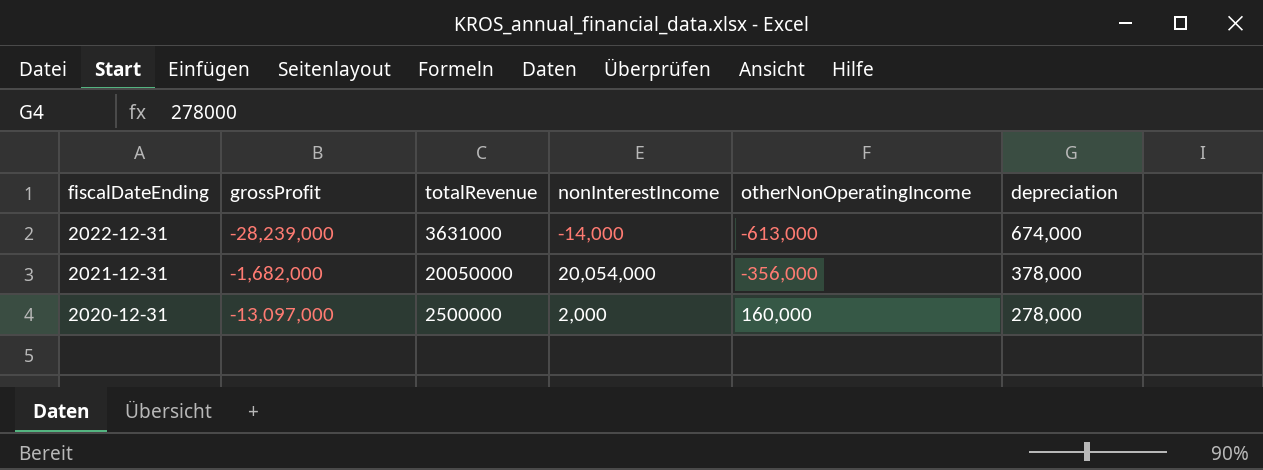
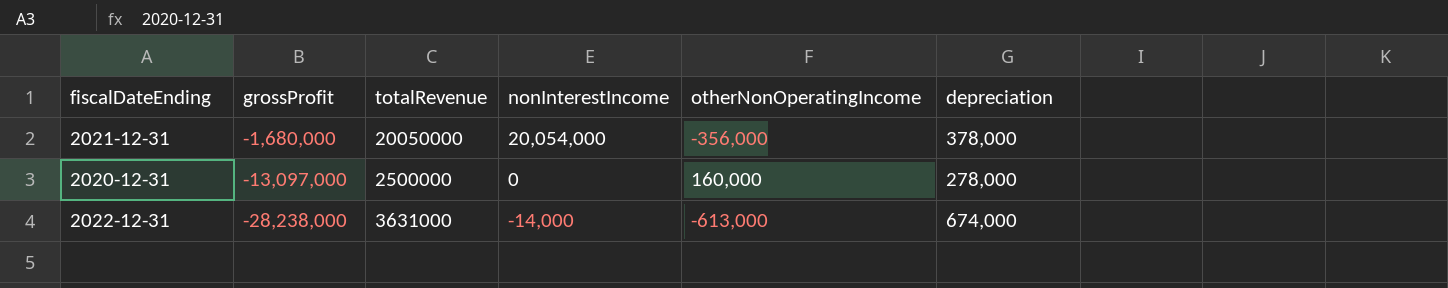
row order: fiscalDateEnding descending -> grossProfit descending
2021-12-31 | grossProfit: -1,682,000 -> -1,680,000
2020-12-31 | nonInterestIncome: 2,000 -> 0
2022-12-31 | grossProfit: -28,239,000 -> -28,238,000

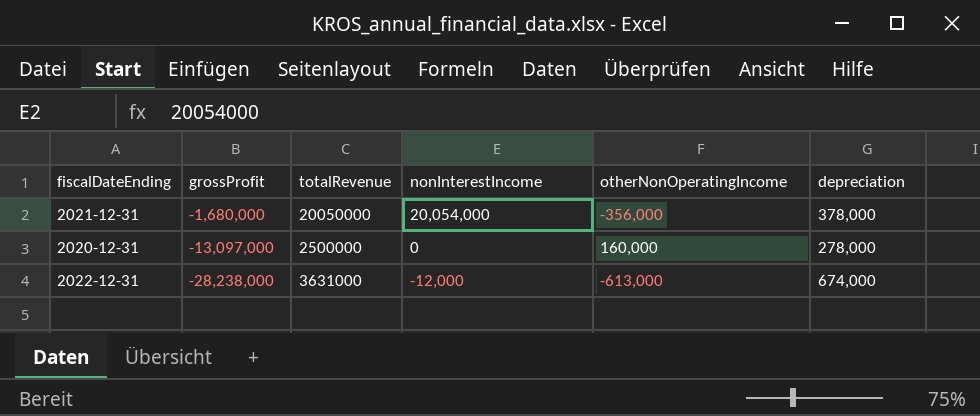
2022-12-31 | nonInterestIncome: -14,000 -> -12,000

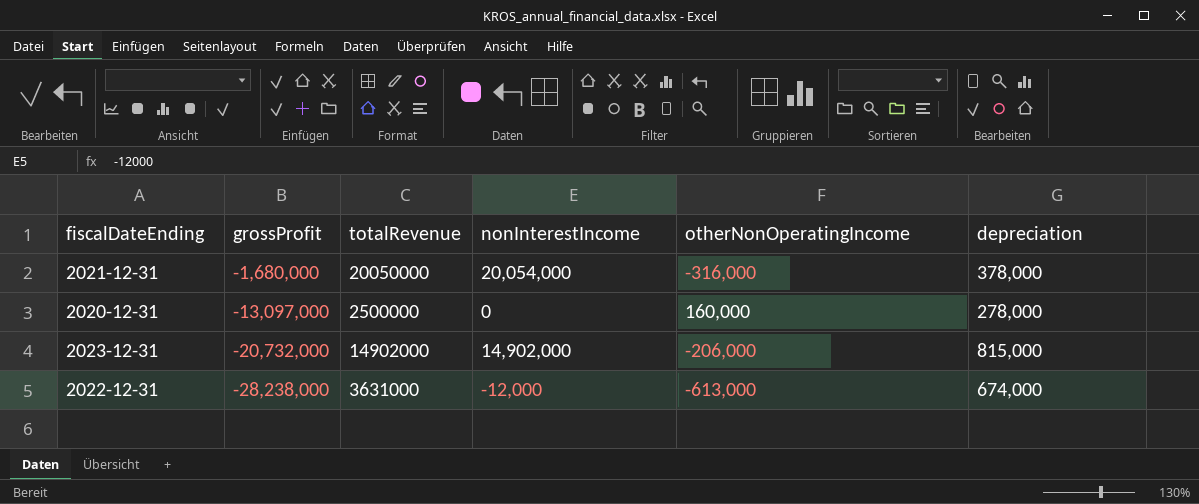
2021-12-31 | otherNonOperatingIncome: -356,000 -> -316,000
row 2023-12-31: none -> -20,732,000 | 14902000 | 14,902,000 | -206,000 | 815,000

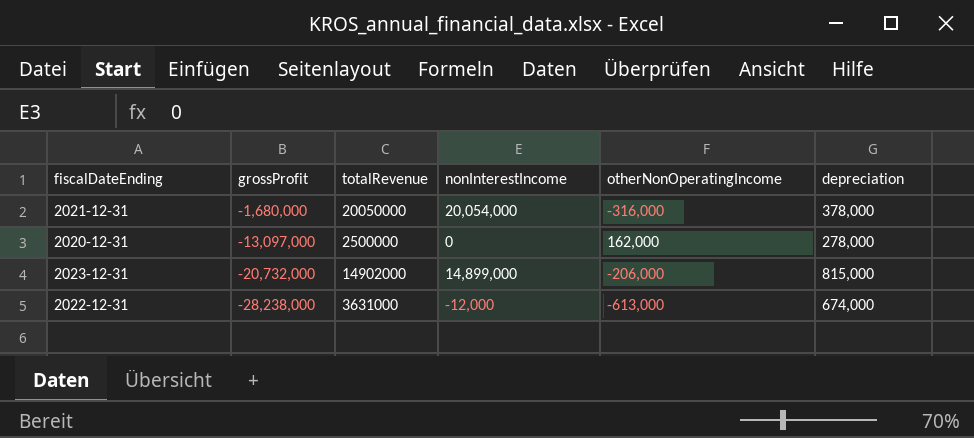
2020-12-31 | otherNonOperatingIncome: 160,000 -> 162,000
2023-12-31 | nonInterestIncome: 14,902,000 -> 14,899,000

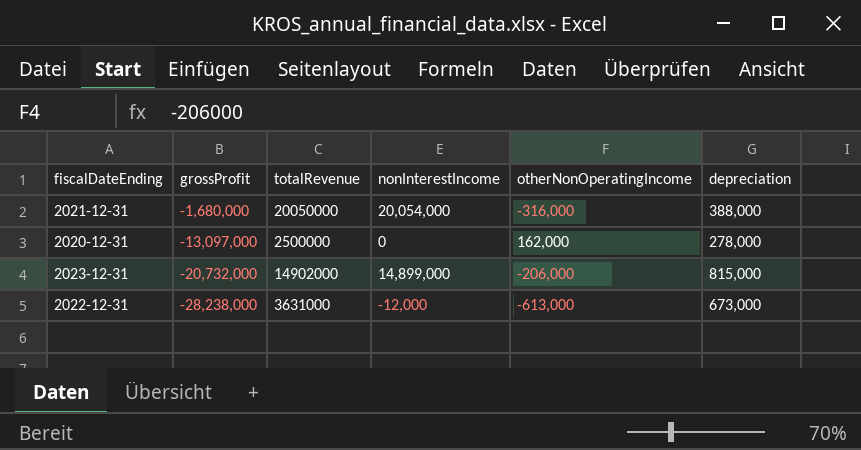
2021-12-31 | depreciation: 378,000 -> 388,000
2022-12-31 | depreciation: 674,000 -> 673,000

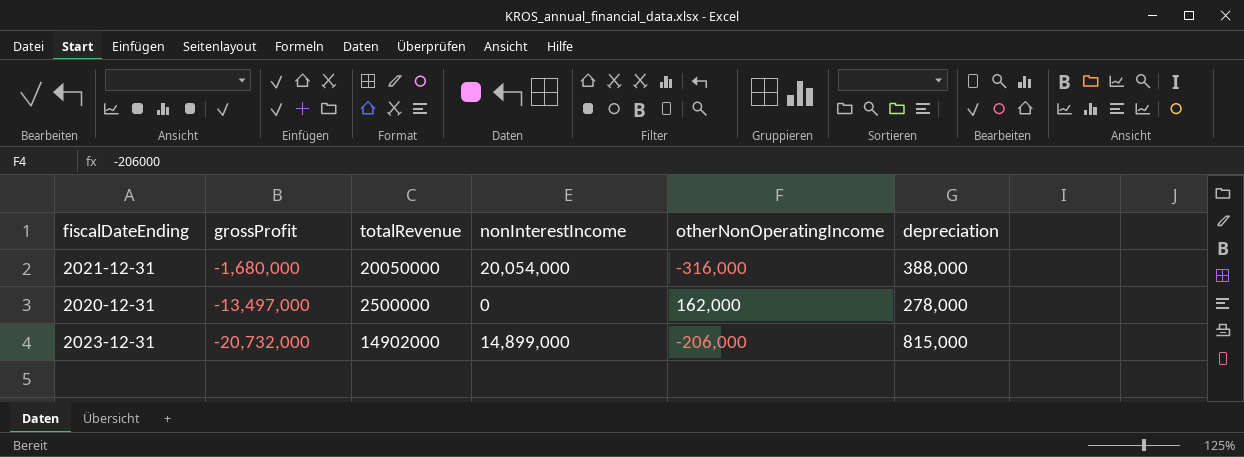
row 2022-12-31: -28,238,000 | 3631000 | -12,000 | -613,000 | 673,000 -> none
2020-12-31 | grossProfit: -13,097,000 -> -13,497,000

